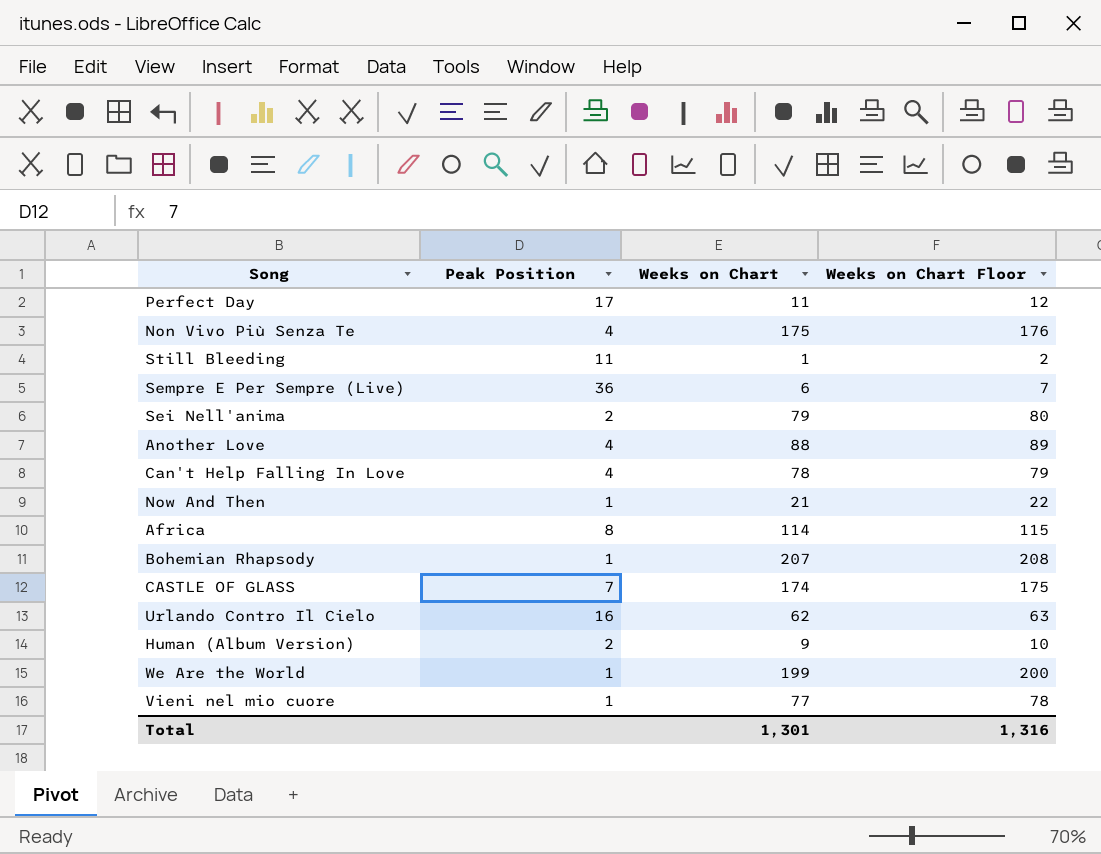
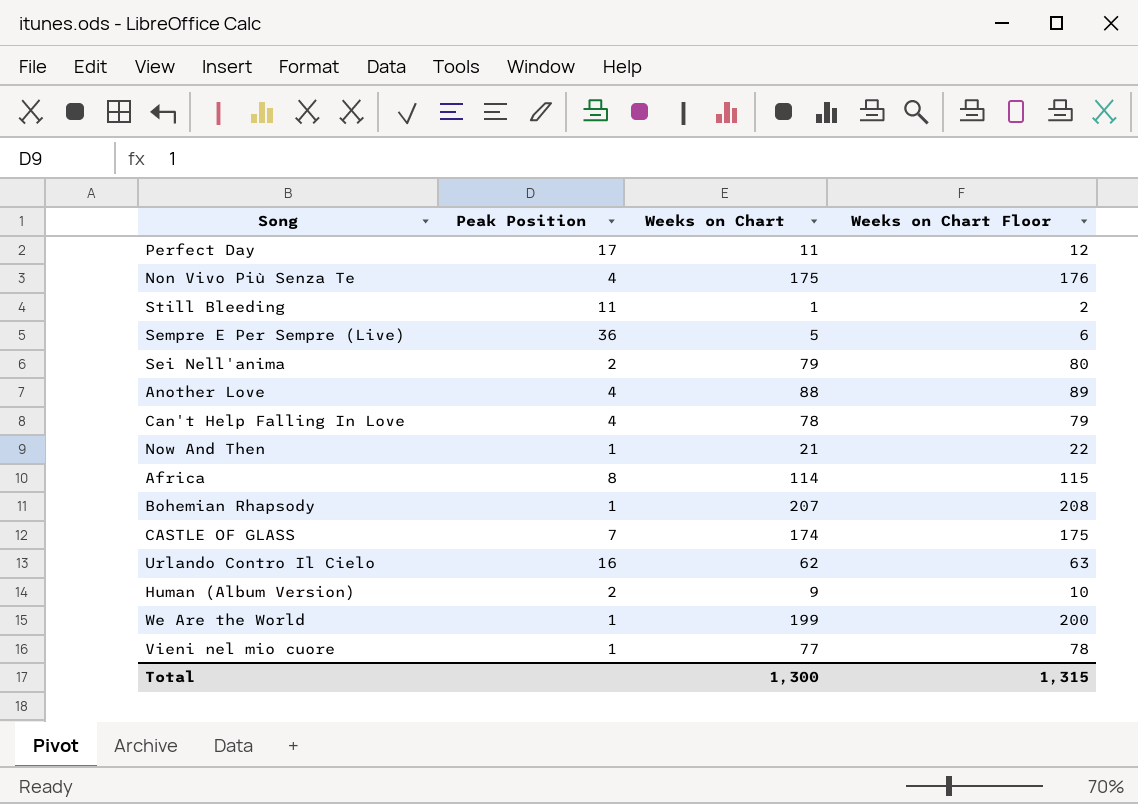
Sempre E Per Sempre (Live) | Weeks on Chart: 6 -> 5
Sempre E Per Sempre (Live) | Weeks on Chart Floor: 7 -> 6
Total | Weeks on Chart: 1,301 -> 1,300
Total | Weeks on Chart Floor: 1,316 -> 1,315

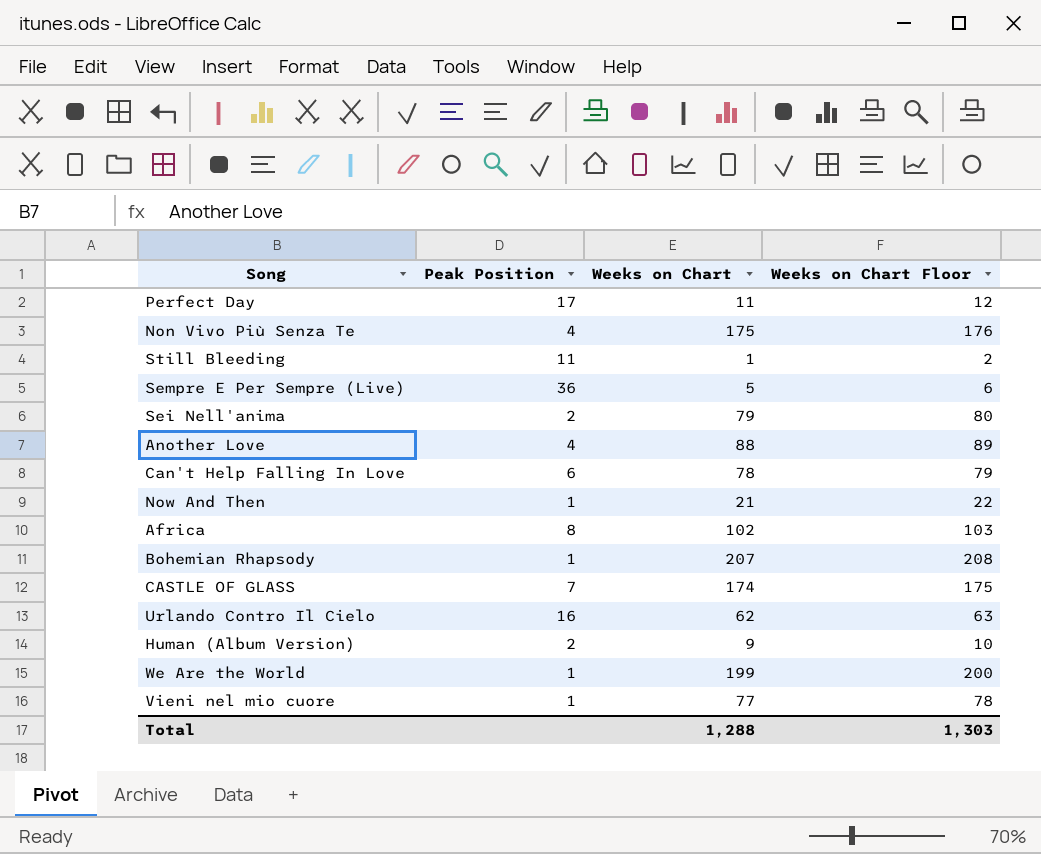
Can't Help Falling In Love | Peak Position: 4 -> 6
Africa | Weeks on Chart: 114 -> 102
Africa | Weeks on Chart Floor: 115 -> 103
Total | Weeks on Chart: 1,300 -> 1,288
Total | Weeks on Chart Floor: 1,315 -> 1,303

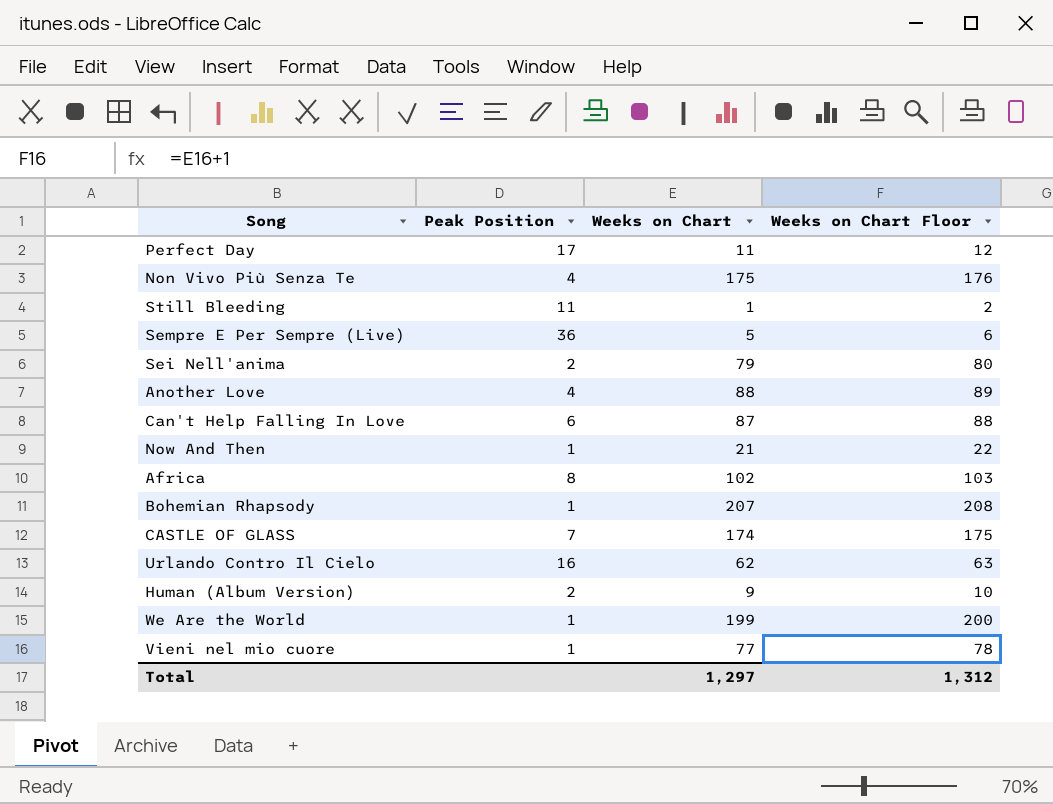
Can't Help Falling In Love | Weeks on Chart: 78 -> 87
Can't Help Falling In Love | Weeks on Chart Floor: 79 -> 88
Total | Weeks on Chart: 1,288 -> 1,297
Total | Weeks on Chart Floor: 1,303 -> 1,312

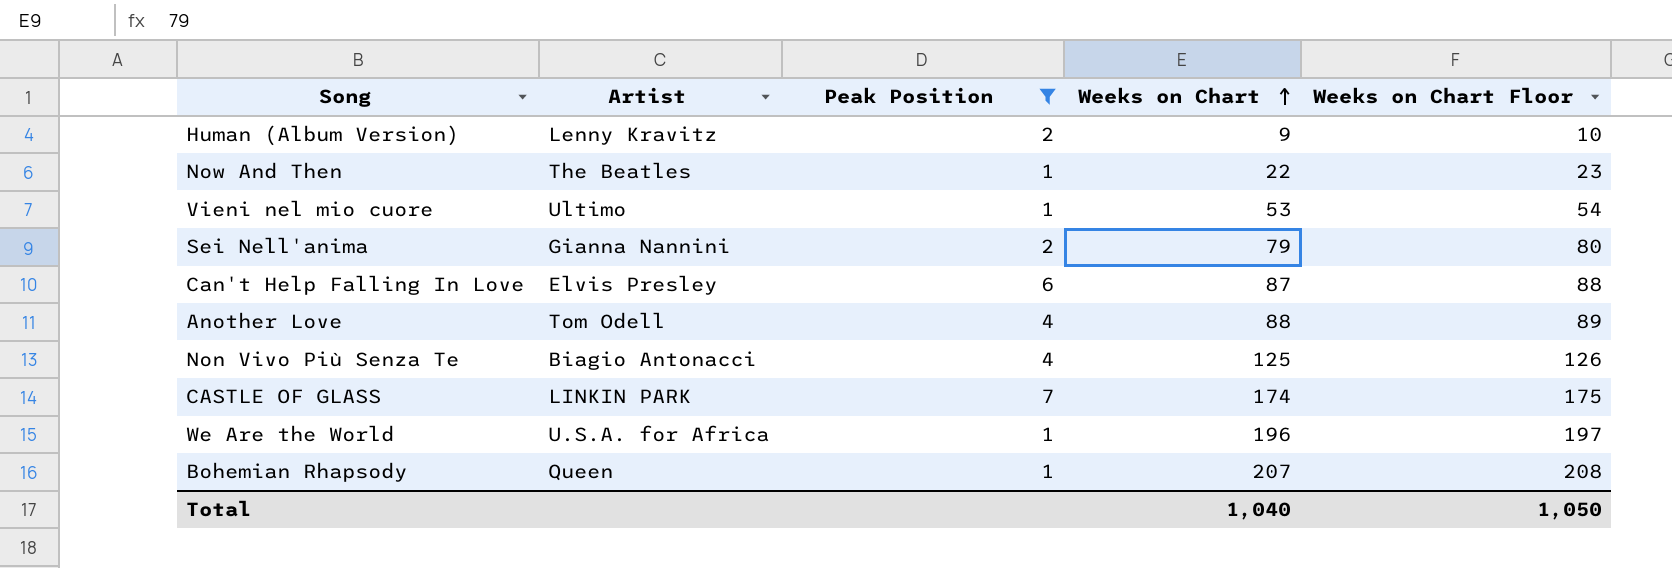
filter: none -> Peak Position <= 7
row order: none -> Weeks on Chart ascending
column Artist | position: none -> 2
Now And Then | Weeks on Chart: 21 -> 22
Now And Then | Weeks on Chart Floor: 22 -> 23
Vieni nel mio cuore | Weeks on Chart: 77 -> 53
Vieni nel mio cuore | Weeks on Chart Floor: 78 -> 54
Non Vivo Più Senza Te | Weeks on Chart: 175 -> 125
Non Vivo Più Senza Te | Weeks on Chart Floor: 176 -> 126
We Are the World | Weeks on Chart: 199 -> 196
We Are the World | Weeks on Chart Floor: 200 -> 197
Total | Weeks on Chart: 1,297 -> 1,040
Total | Weeks on Chart Floor: 1,312 -> 1,050

